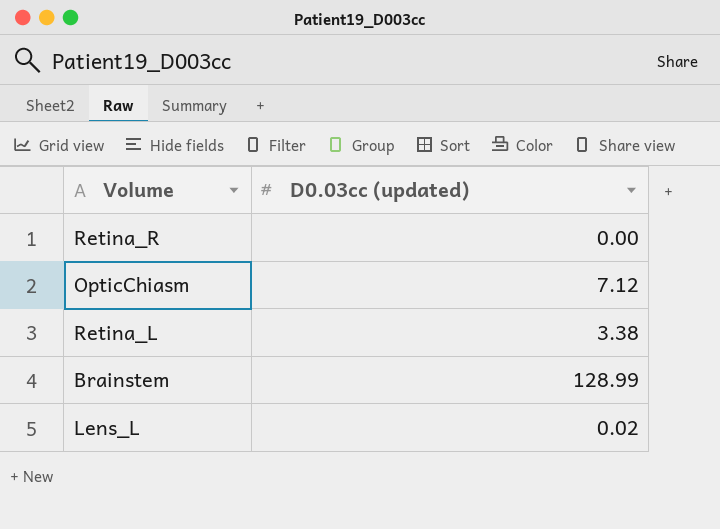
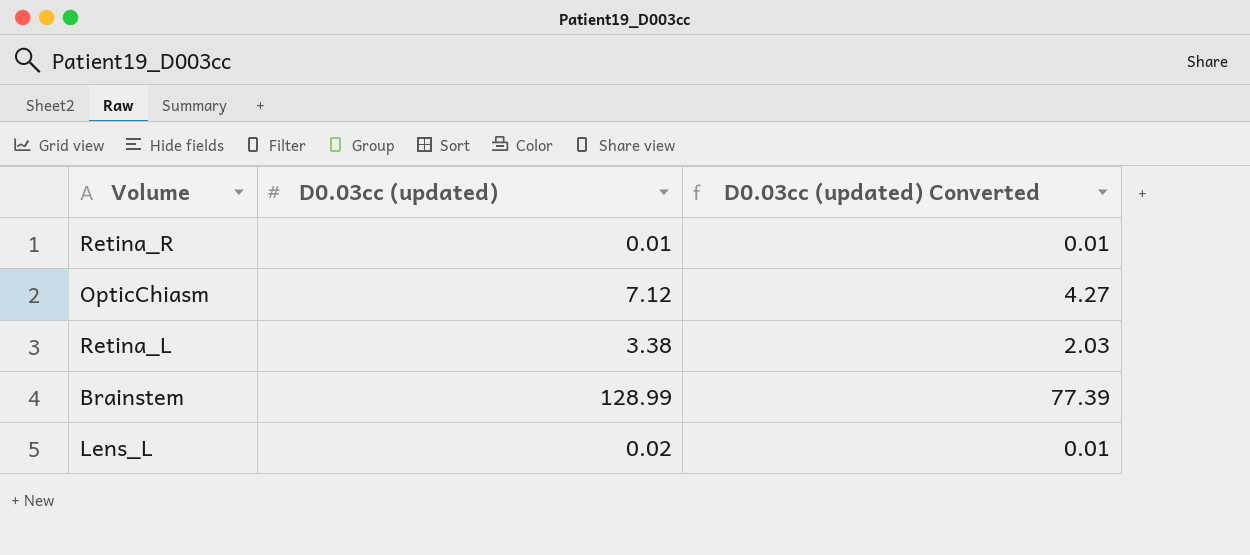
column D0.03cc (updated) Converted | formula: none -> [D0.03cc (updated)] * 0.6
Retina_R | D0.03cc (updated): 0.00 -> 0.01

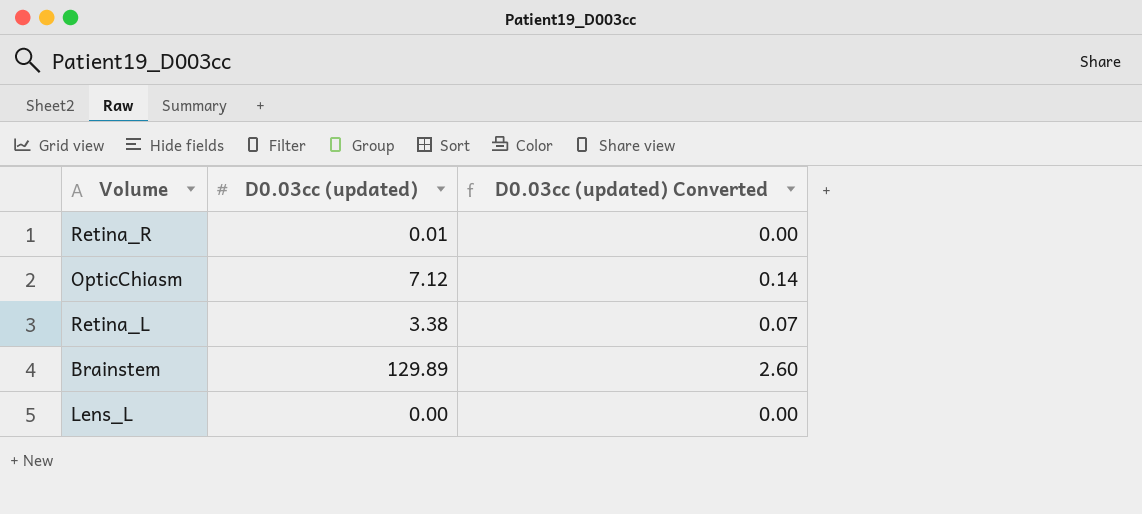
column D0.03cc (updated) Converted | formula: [D0.03cc (updated)] * 0.6 -> [D0.03cc (updated)] * 0.02
Brainstem | D0.03cc (updated): 128.99 -> 129.89
Lens_L | D0.03cc (updated): 0.02 -> 0.00

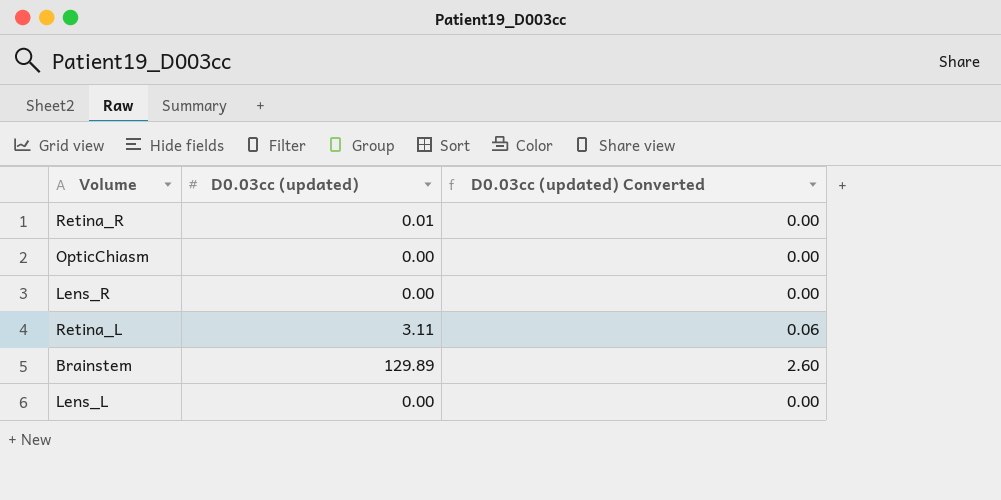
OpticChiasm | D0.03cc (updated): 7.12 -> 0.00
OpticChiasm | D0.03cc (updated) Converted: 0.14 -> 0.00
row Lens_R: none -> 0.00 | 0.00
Retina_L | D0.03cc (updated): 3.38 -> 3.11
Retina_L | D0.03cc (updated) Converted: 0.07 -> 0.06

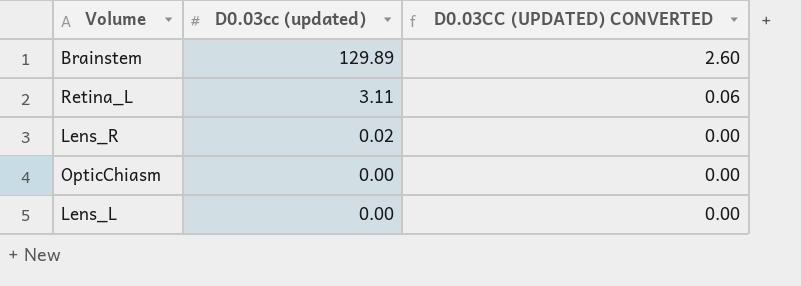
row order: none -> D0.03cc (updated) descending
column name: D0.03cc (updated) Converted -> D0.03CC (UPDATED) CONVERTED
row Retina_R: 0.01 | 0.00 -> none
Lens_R | D0.03cc (updated): 0.00 -> 0.02

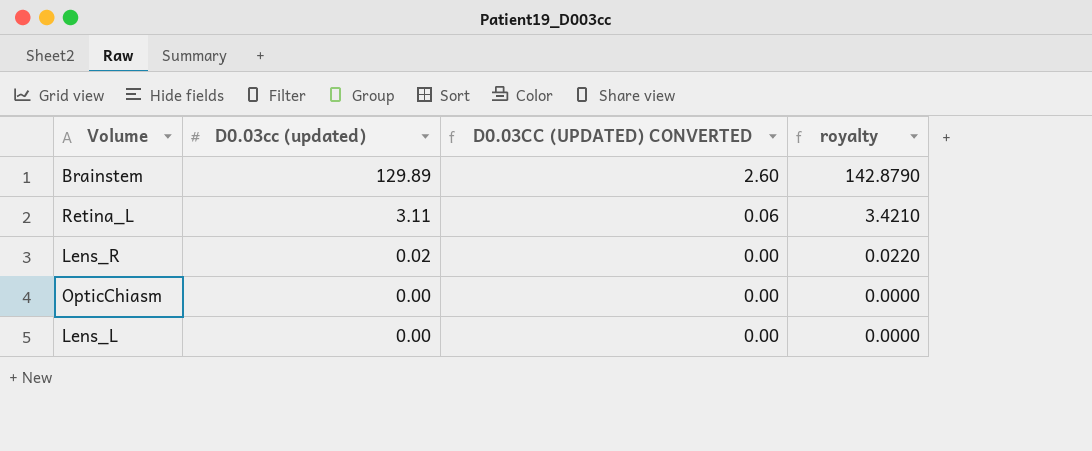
column royalty | formula: none -> [D0.03cc (updated)] * 1.1

